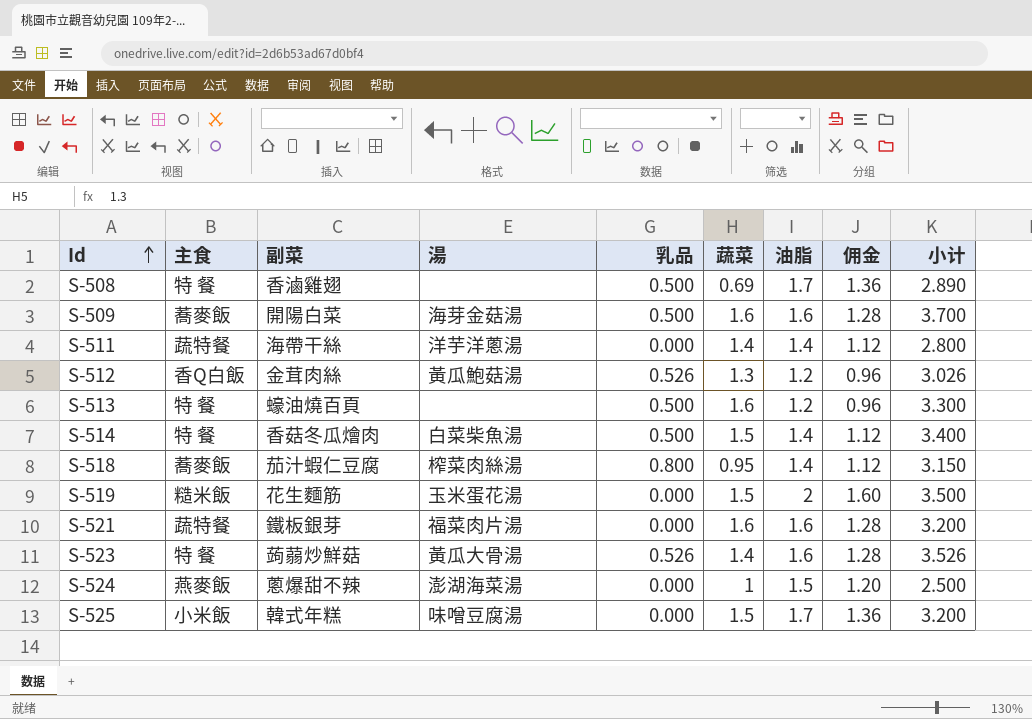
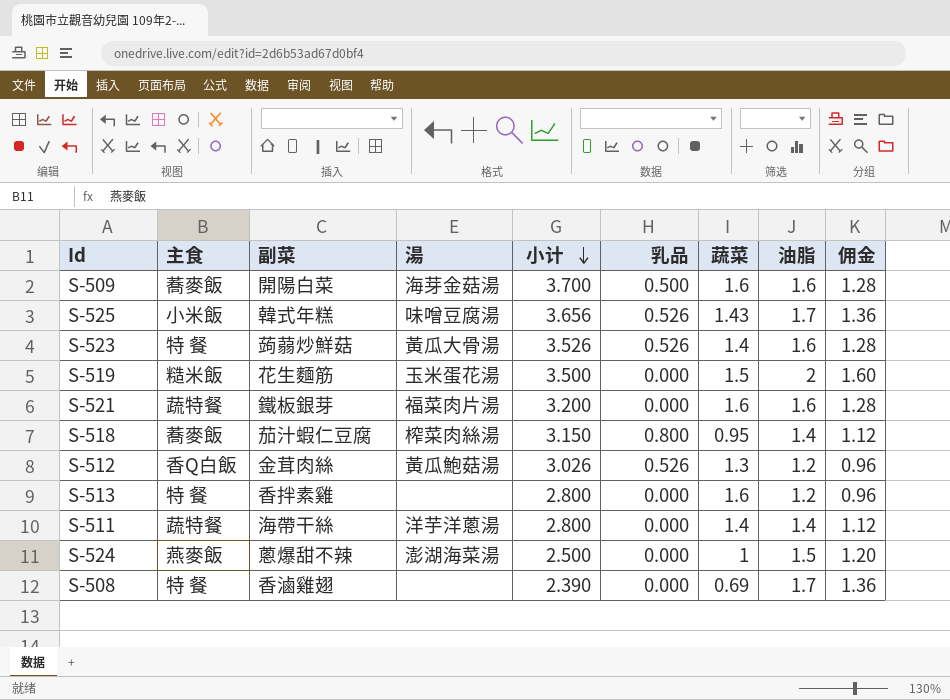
row order: Id ascending -> 小计 descending
column 小计 | position: 9 -> 5
row S-514: 特 餐 | 香菇冬瓜燴肉 | 白菜柴魚湯 | 0.500 | 1.5 | 1.4 | 1.12 | 3.400 -> none
S-525 | 小计: 3.200 -> 3.656
S-525 | 乳品: 0.000 -> 0.526
S-525 | 蔬菜: 1.5 -> 1.43
S-513 | 副菜: 蠔油燒百頁 -> 香拌素雞
S-513 | 小计: 3.300 -> 2.800
S-513 | 乳品: 0.500 -> 0.000
S-508 | 小计: 2.890 -> 2.390
S-508 | 乳品: 0.500 -> 0.000

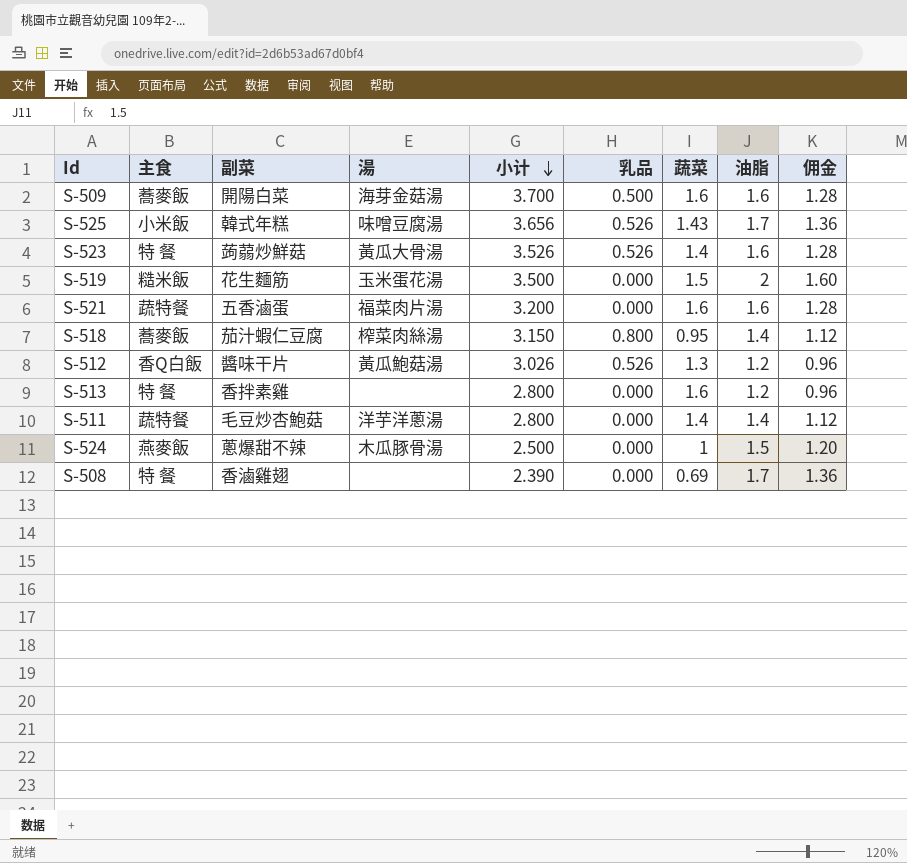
S-521 | 副菜: 鐵板銀芽 -> 五香滷蛋
S-512 | 副菜: 金茸肉絲 -> 醬味干片
S-511 | 副菜: 海帶干絲 -> 毛豆炒杏鮑菇
S-524 | 湯: 澎湖海菜湯 -> 木瓜豚骨湯

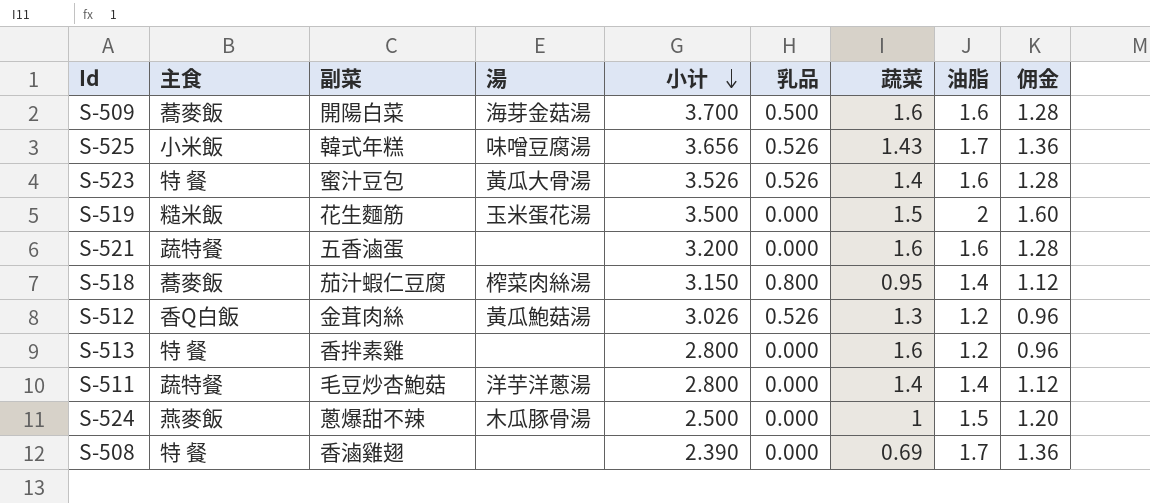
S-523 | 副菜: 蒟蒻炒鮮菇 -> 蜜汁豆包
S-521 | 湯: 福菜肉片湯 -> none
S-512 | 副菜: 醬味干片 -> 金茸肉絲

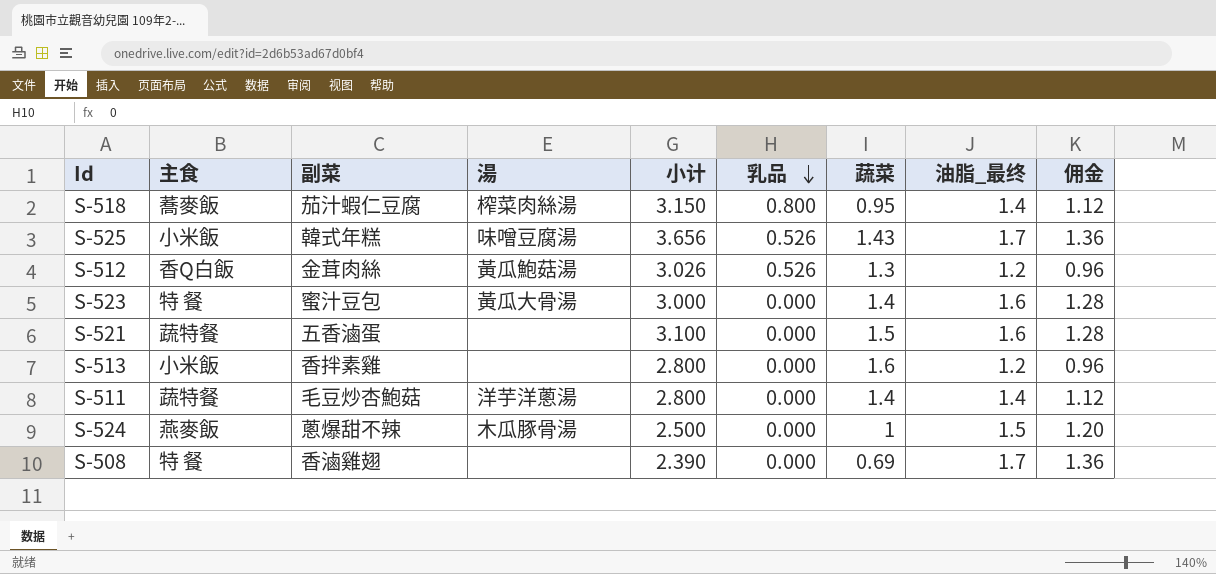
row order: 小计 descending -> 乳品 descending
column name: 油脂 -> 油脂_最终
row S-509: 蕎麥飯 | 開陽白菜 | 海芽金菇湯 | 3.700 | 0.500 | 1.6 | 1.6 | 1.28 -> none
row S-519: 糙米飯 | 花生麵筋 | 玉米蛋花湯 | 3.500 | 0.000 | 1.5 | 2 | 1.60 -> none
S-523 | 小计: 3.526 -> 3.000
S-523 | 乳品: 0.526 -> 0.000
S-521 | 小计: 3.200 -> 3.100
S-521 | 蔬菜: 1.6 -> 1.5
S-513 | 主食: 特 餐 -> 小米飯

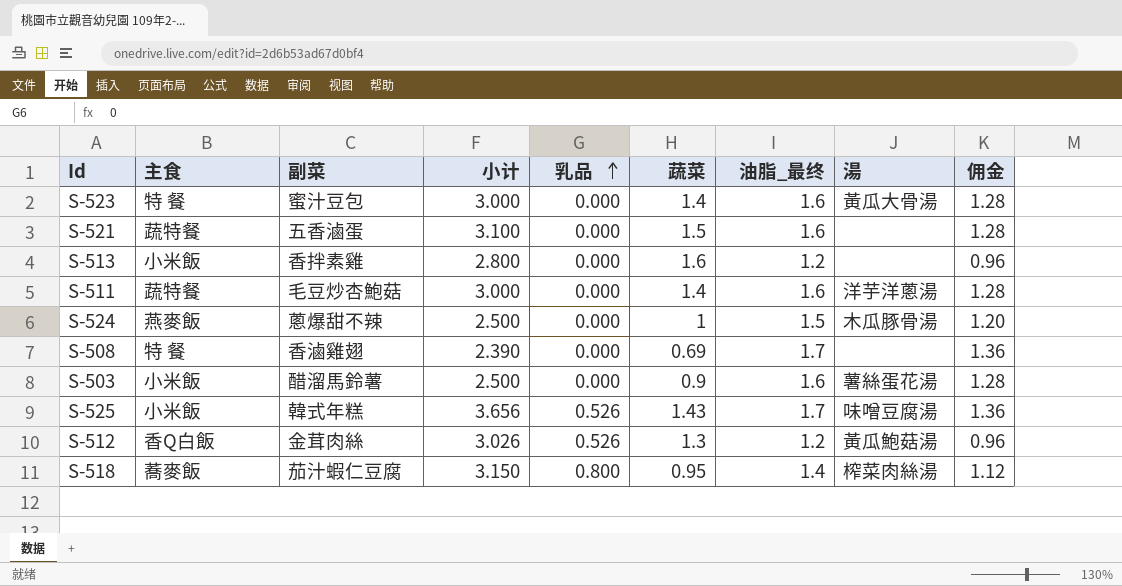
row order: 乳品 descending -> 乳品 ascending
column 湯 | position: 4 -> 8
S-511 | 小计: 2.800 -> 3.000
S-511 | 油脂_最终: 1.4 -> 1.6
S-511 | 佣金: 1.12 -> 1.28
row S-503: none -> 小米飯 | 醋溜馬鈴薯 | 2.500 | 0.000 | 0.9 | 1.6 | 薯絲蛋花湯 | 1.28

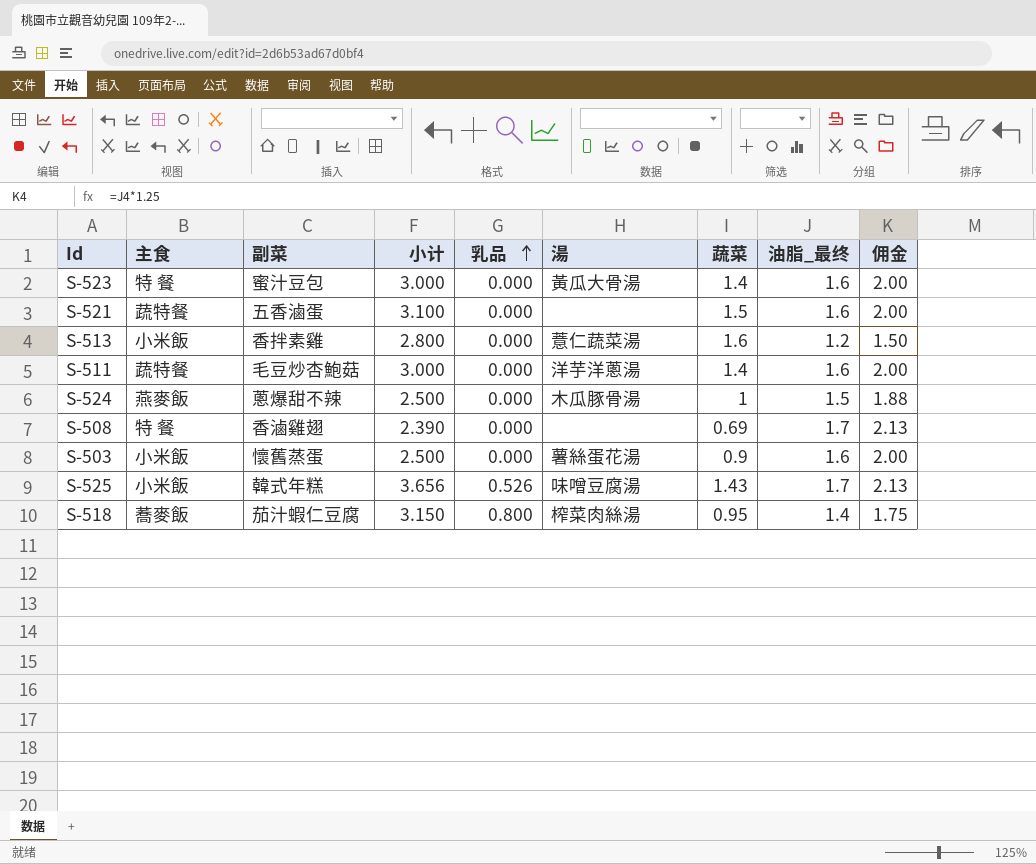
column 湯 | position: 8 -> 6
column 佣金 | formula: [油脂_最终] * 0.8 -> [油脂_最终] * 1.25
row S-512: 香Q白飯 | 金茸肉絲 | 3.026 | 0.526 | 1.3 | 1.2 | 黃瓜鮑菇湯 | 0.96 -> none
S-513 | 湯: none -> 薏仁蔬菜湯
S-503 | 副菜: 醋溜馬鈴薯 -> 懷舊蒸蛋

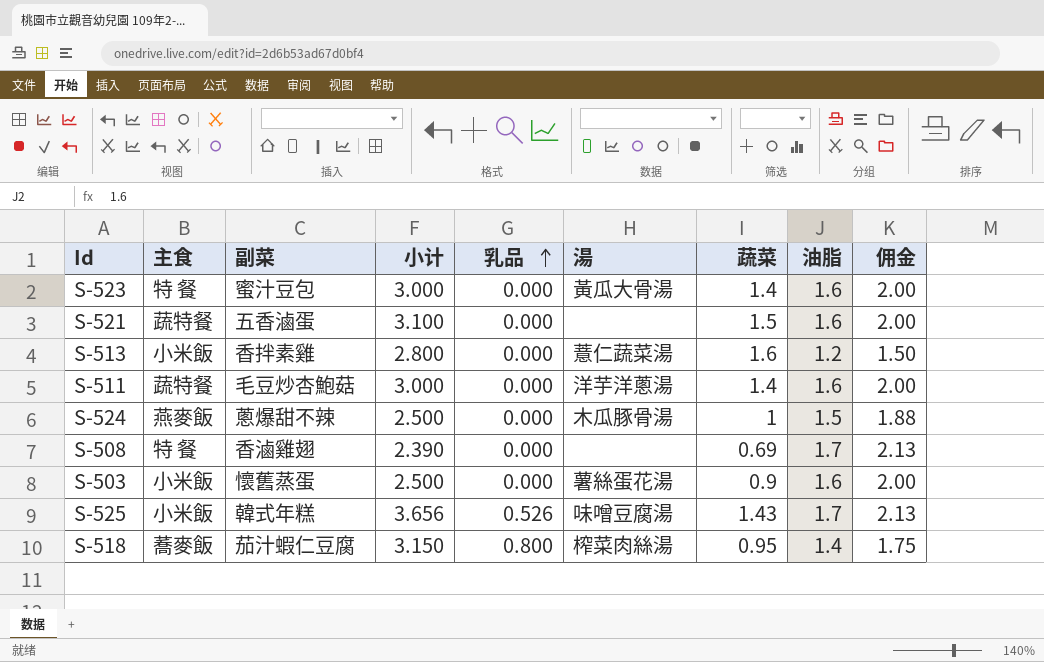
column name: 油脂_最终 -> 油脂

